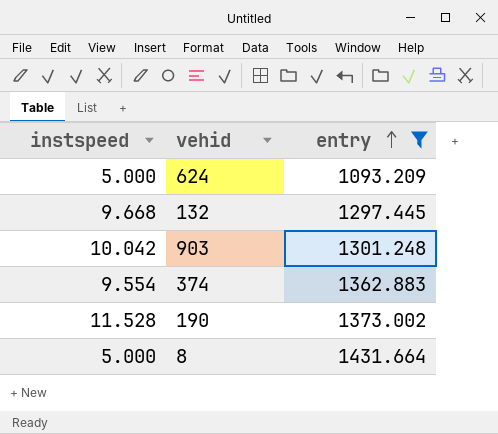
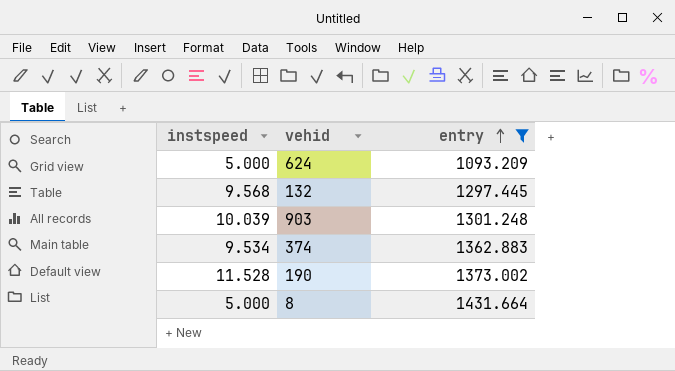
132 | instspeed: 9.668 -> 9.568
903 | instspeed: 10.042 -> 10.039
374 | instspeed: 9.554 -> 9.534

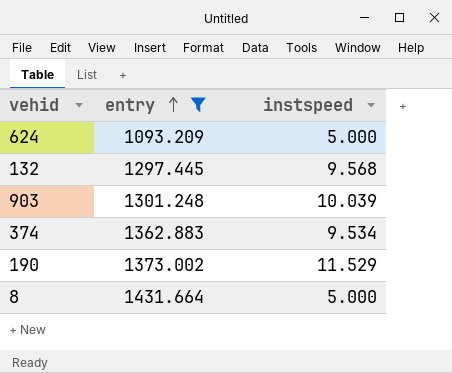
column instspeed | position: 1 -> 3
190 | instspeed: 11.528 -> 11.529

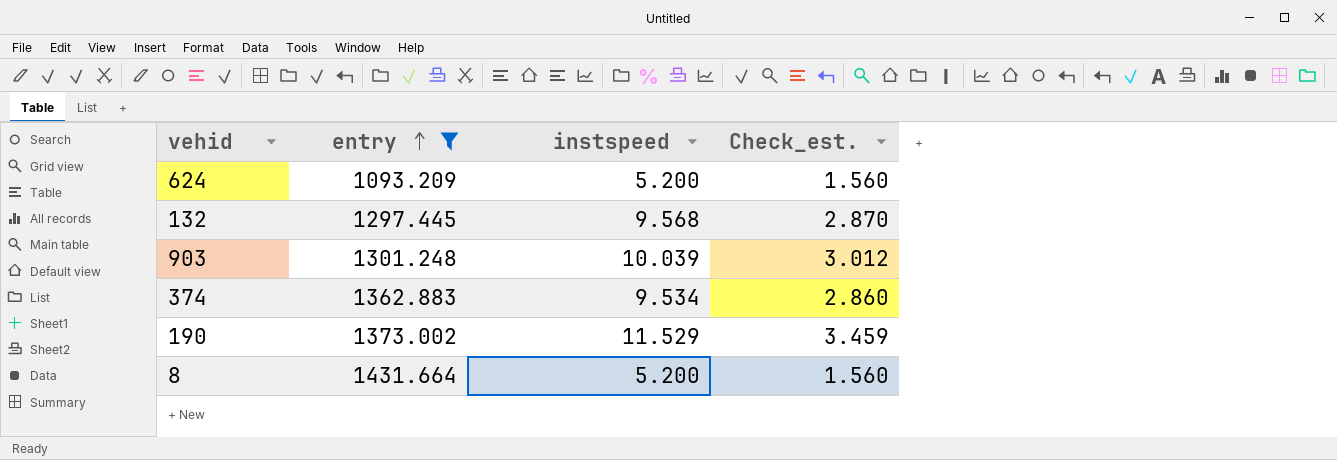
column Check_est. | formula: none -> [instspeed] * 0.3
624 | instspeed: 5.000 -> 5.200
8 | instspeed: 5.000 -> 5.200

